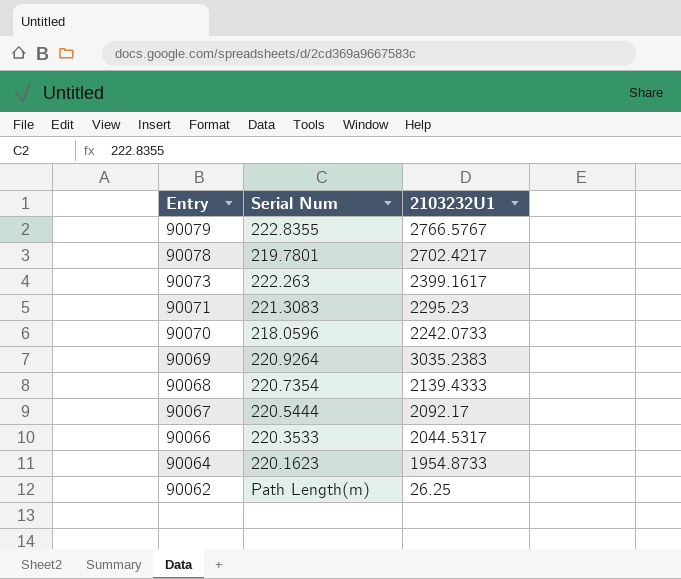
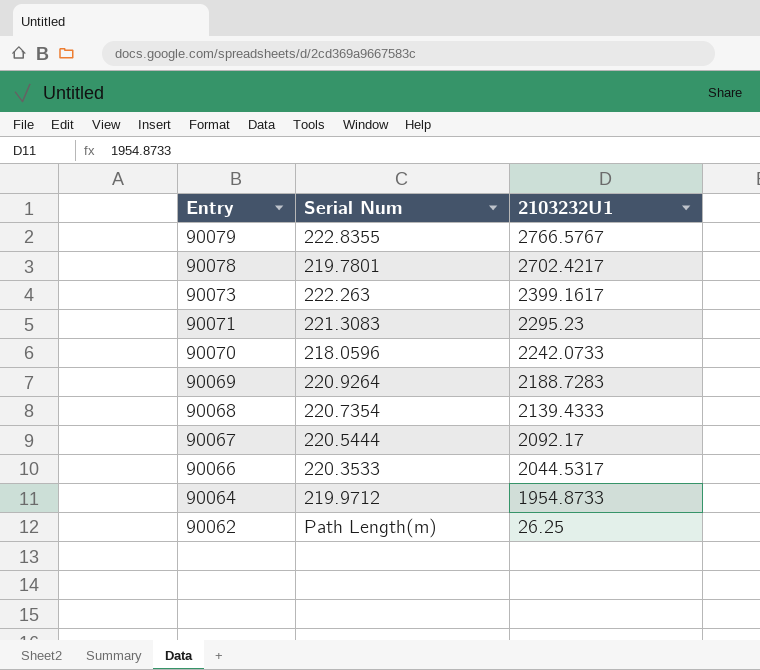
90069 | 2103232U1: 3035.2383 -> 2188.7283
90064 | Serial Num: 220.1623 -> 219.9712

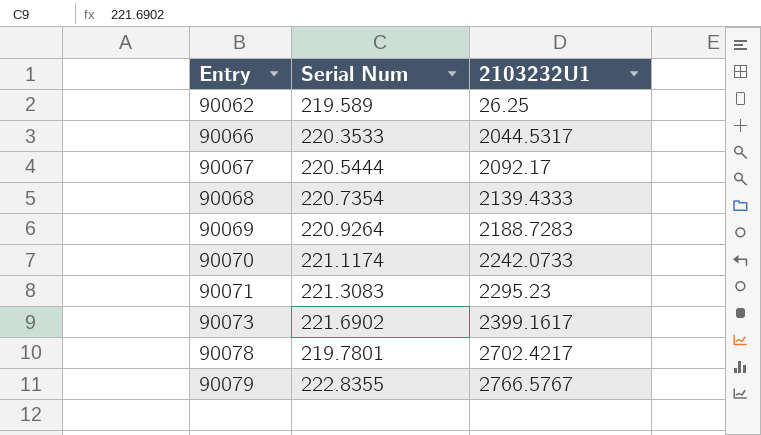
row order: Entry descending -> Entry ascending
row 90064: 219.9712 | 1954.8733 -> none
90062 | Serial Num: Path Length(m) -> 219.589
90070 | Serial Num: 218.0596 -> 221.1174
90073 | Serial Num: 222.263 -> 221.6902

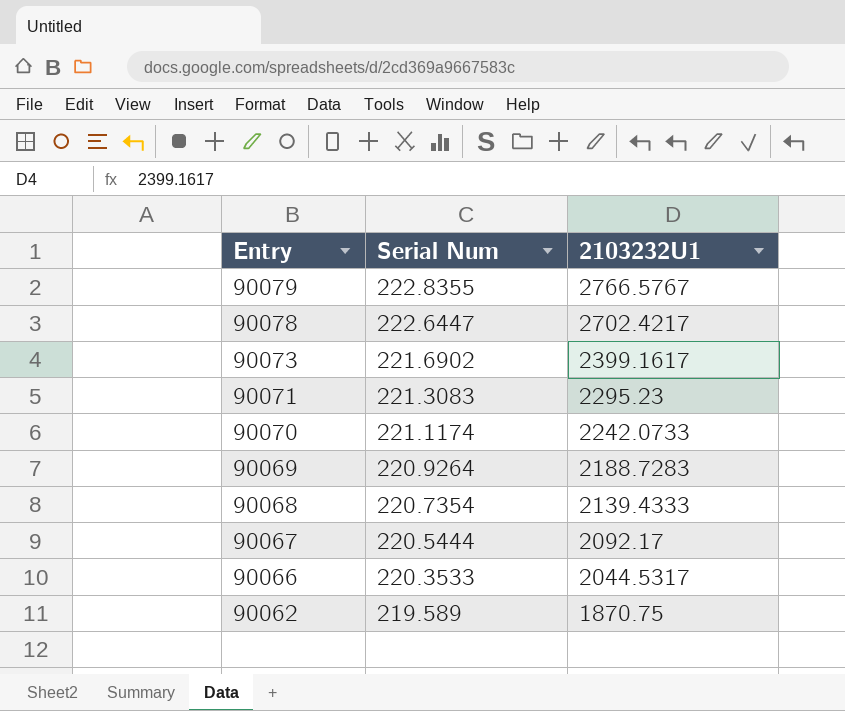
row order: Entry ascending -> Entry descending
90078 | Serial Num: 219.7801 -> 222.6447
90062 | 2103232U1: 26.25 -> 1870.75

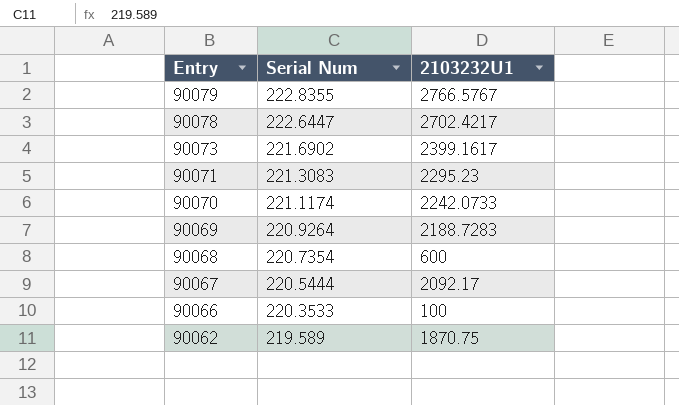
90068 | 2103232U1: 2139.4333 -> 600
90066 | 2103232U1: 2044.5317 -> 100

